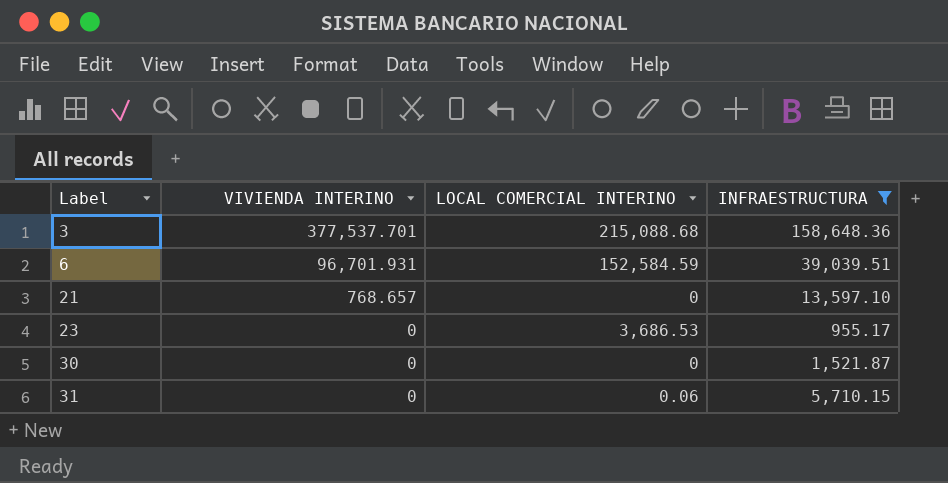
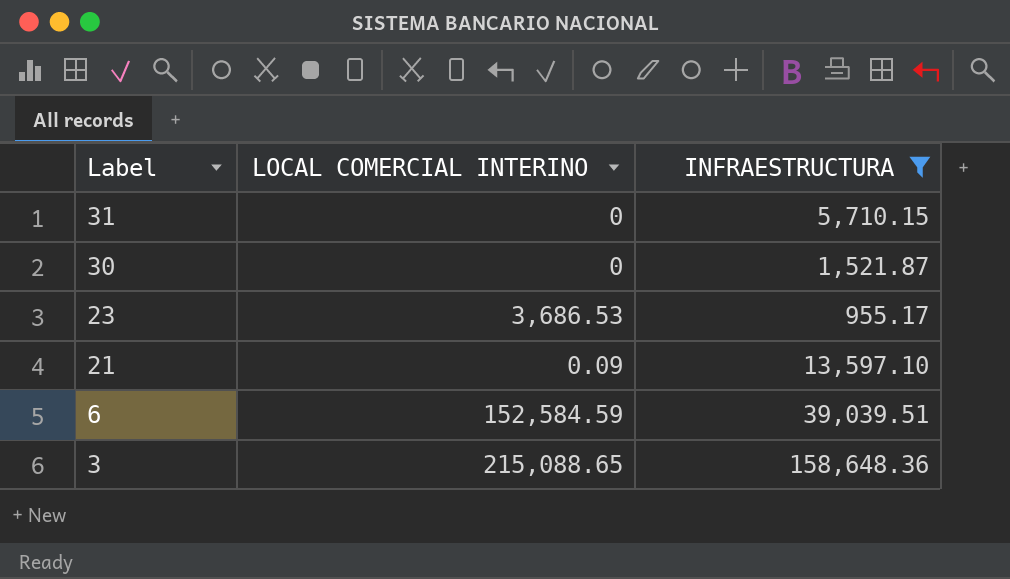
row order: Label ascending -> Label descending
column VIVIENDA INTERINO | position: 2 -> none
31 | LOCAL COMERCIAL INTERINO: 0.06 -> 0
21 | LOCAL COMERCIAL INTERINO: 0 -> 0.09
3 | LOCAL COMERCIAL INTERINO: 215,088.68 -> 215,088.65

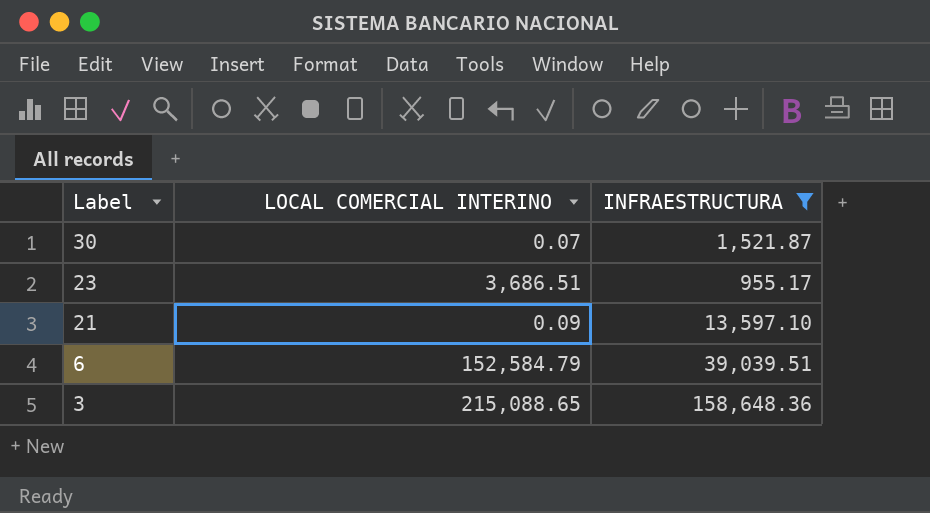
row 31: 0 | 5,710.15 -> none
30 | LOCAL COMERCIAL INTERINO: 0 -> 0.07
23 | LOCAL COMERCIAL INTERINO: 3,686.53 -> 3,686.51
6 | LOCAL COMERCIAL INTERINO: 152,584.59 -> 152,584.79

